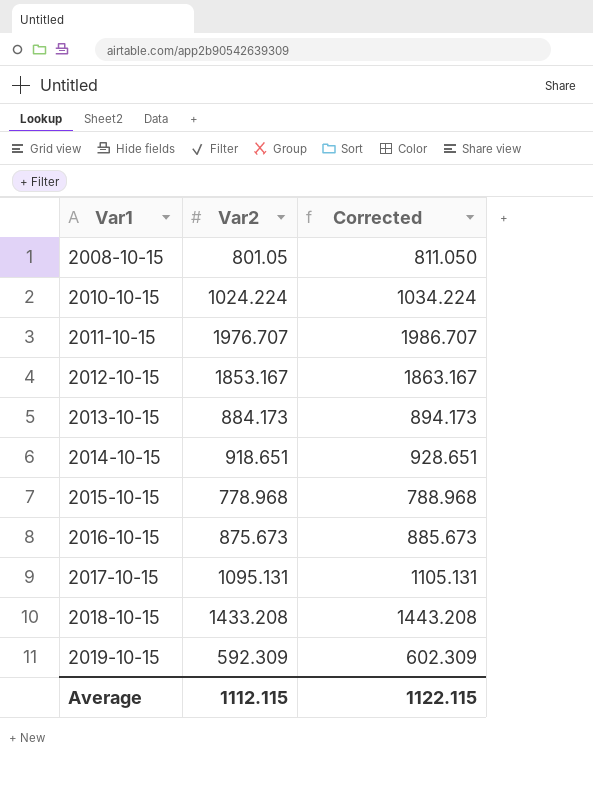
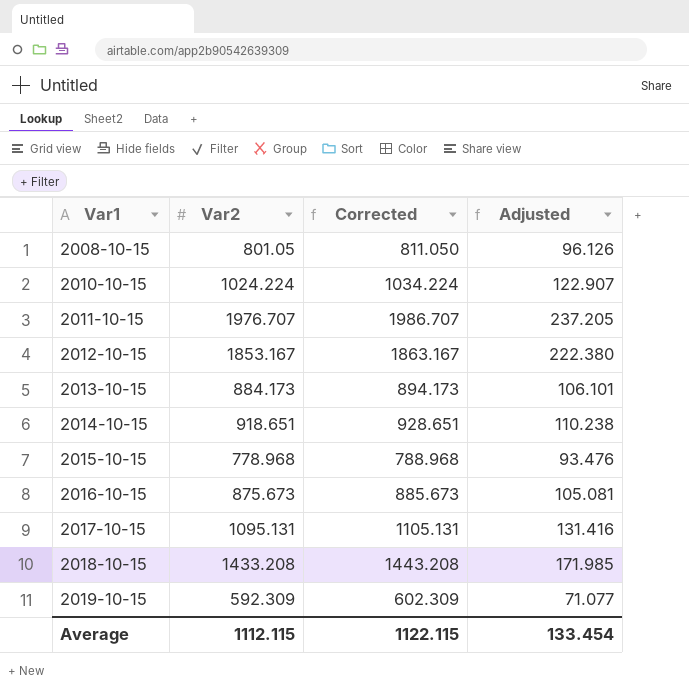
column Adjusted | formula: none -> [Var2] * 0.12

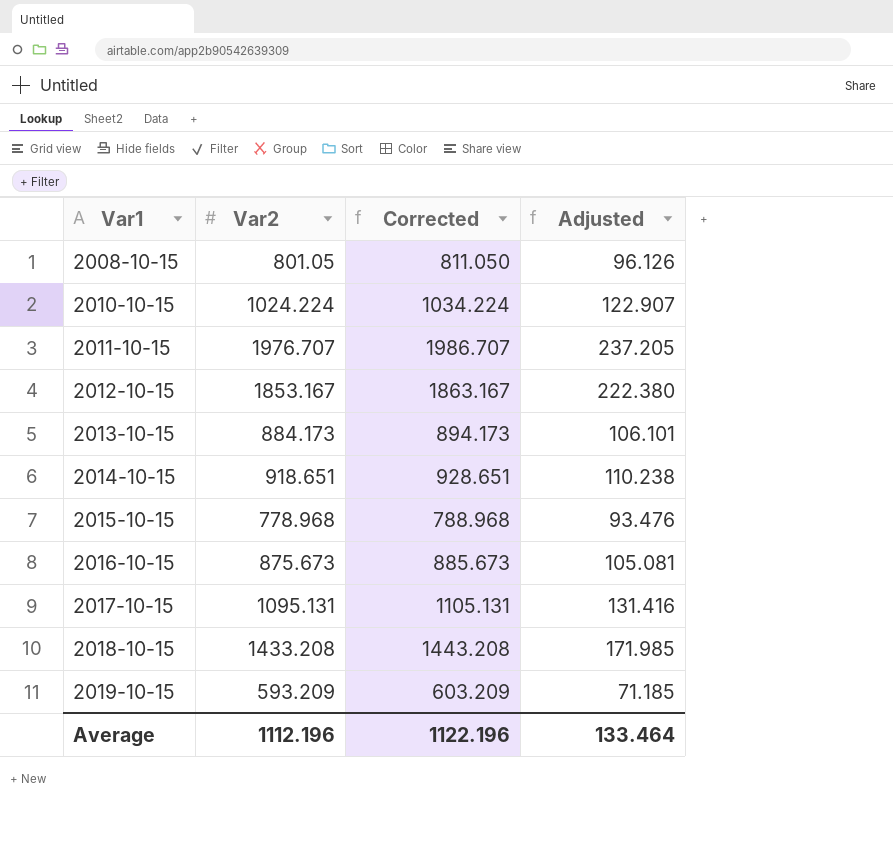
2019-10-15 | Var2: 592.309 -> 593.209
2019-10-15 | Corrected: 602.309 -> 603.209
2019-10-15 | Adjusted: 71.077 -> 71.185
Average | Var2: 1112.115 -> 1112.196
Average | Corrected: 1122.115 -> 1122.196
Average | Adjusted: 133.454 -> 133.464

